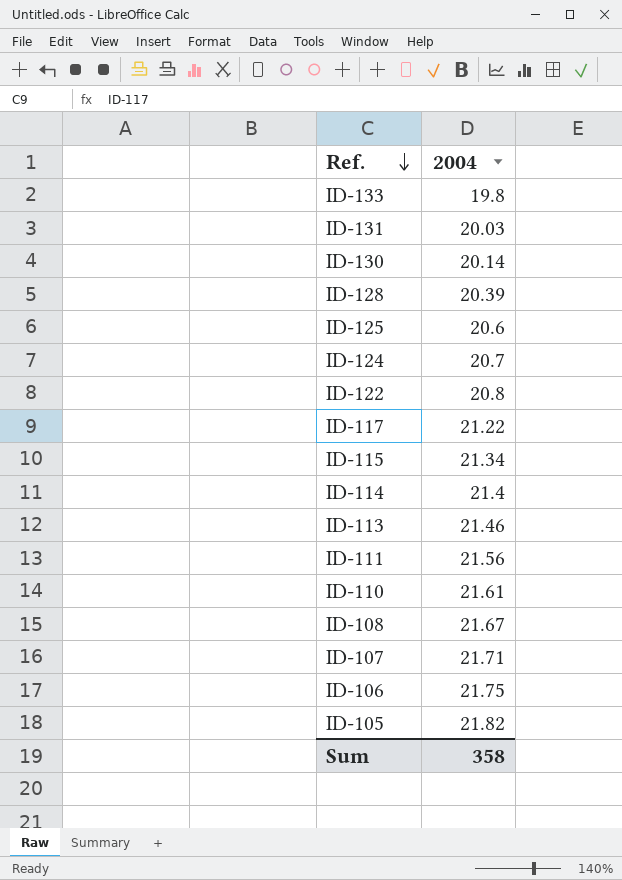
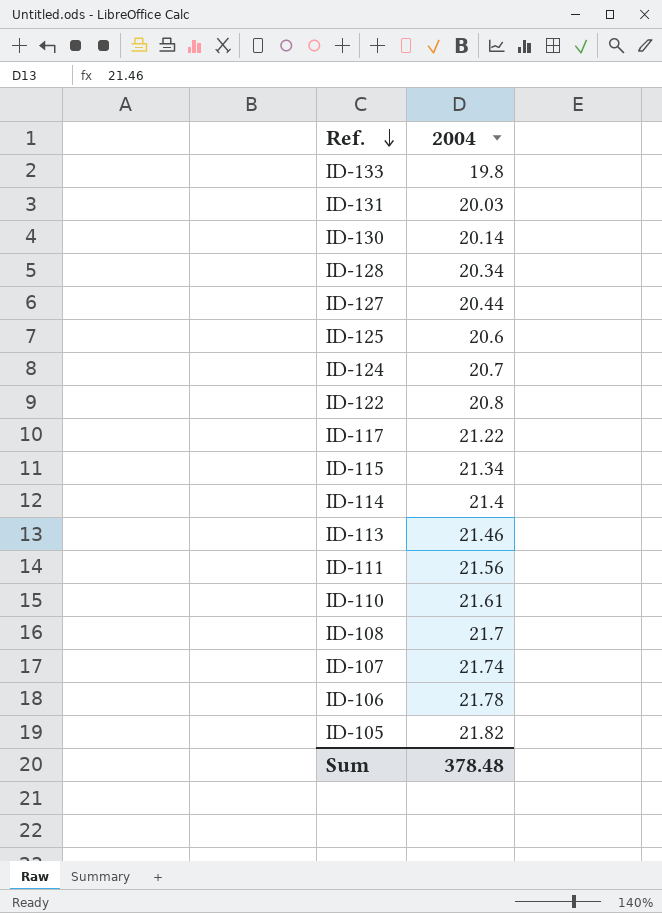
ID-128 | 2004: 20.39 -> 20.34
row ID-127: none -> 20.44
ID-108 | 2004: 21.67 -> 21.7
ID-107 | 2004: 21.71 -> 21.74
ID-106 | 2004: 21.75 -> 21.78
Sum | 2004: 358 -> 378.48

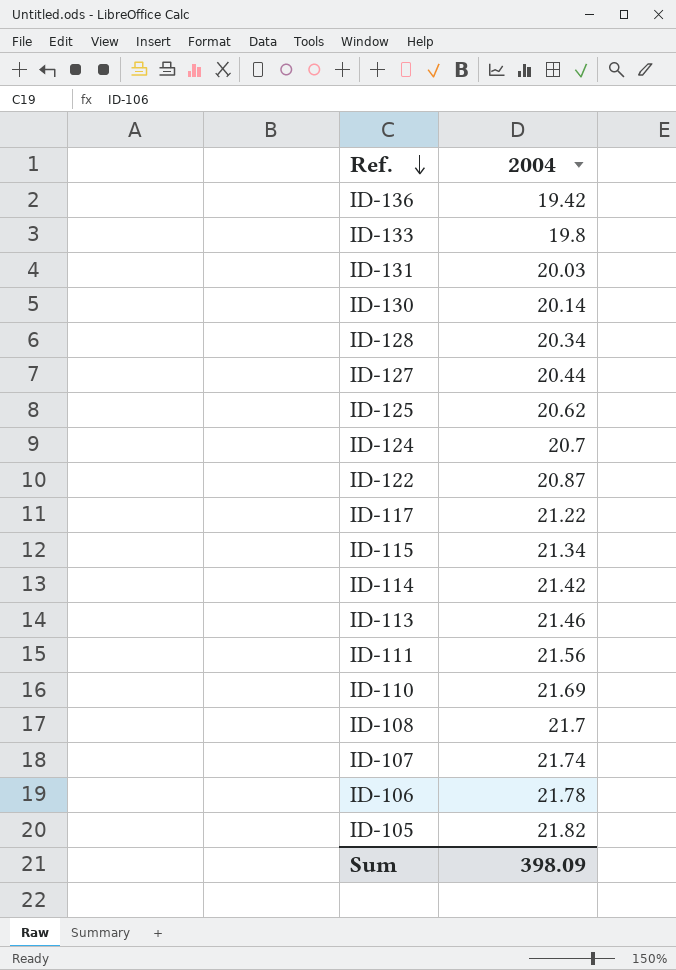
row ID-136: none -> 19.42
ID-125 | 2004: 20.6 -> 20.62
ID-122 | 2004: 20.8 -> 20.87
ID-114 | 2004: 21.4 -> 21.42
ID-110 | 2004: 21.61 -> 21.69
Sum | 2004: 378.48 -> 398.09

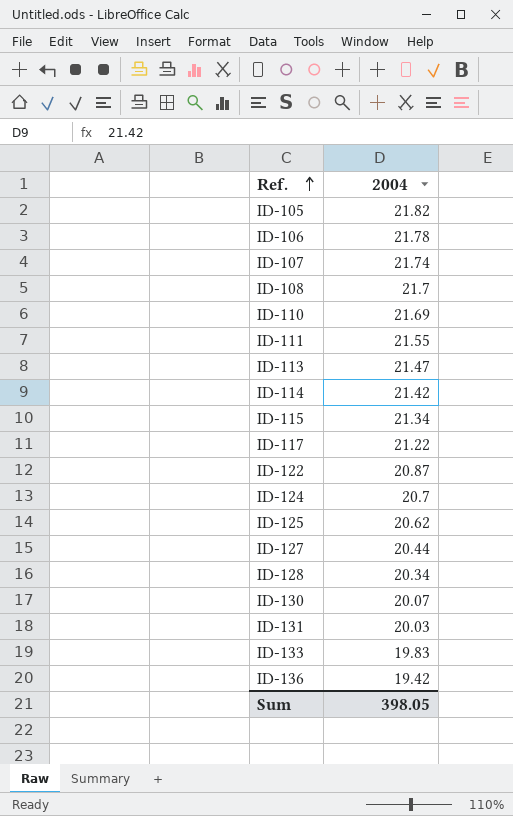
row order: Ref. descending -> Ref. ascending
ID-111 | 2004: 21.56 -> 21.55
ID-113 | 2004: 21.46 -> 21.47
ID-130 | 2004: 20.14 -> 20.07
ID-133 | 2004: 19.8 -> 19.83
Sum | 2004: 398.09 -> 398.05

